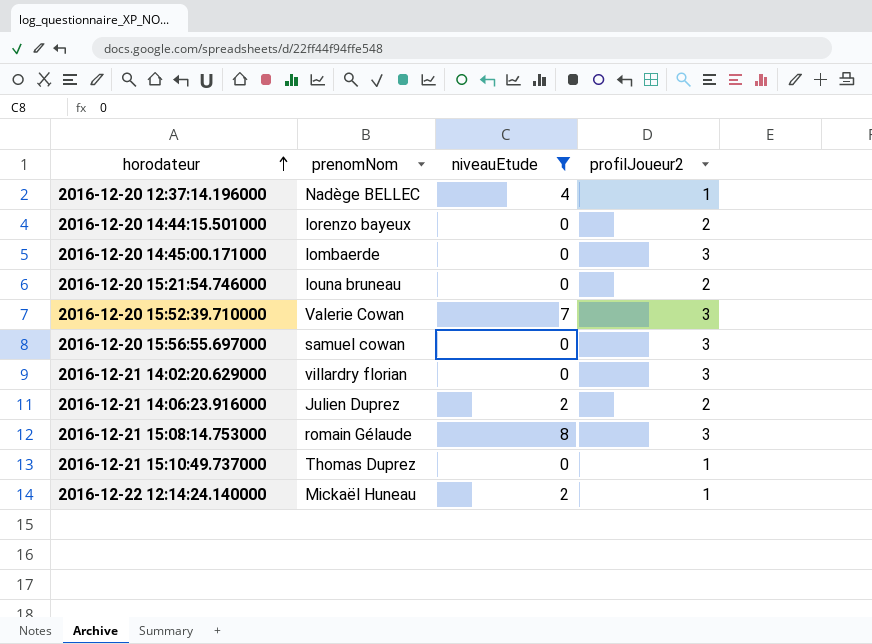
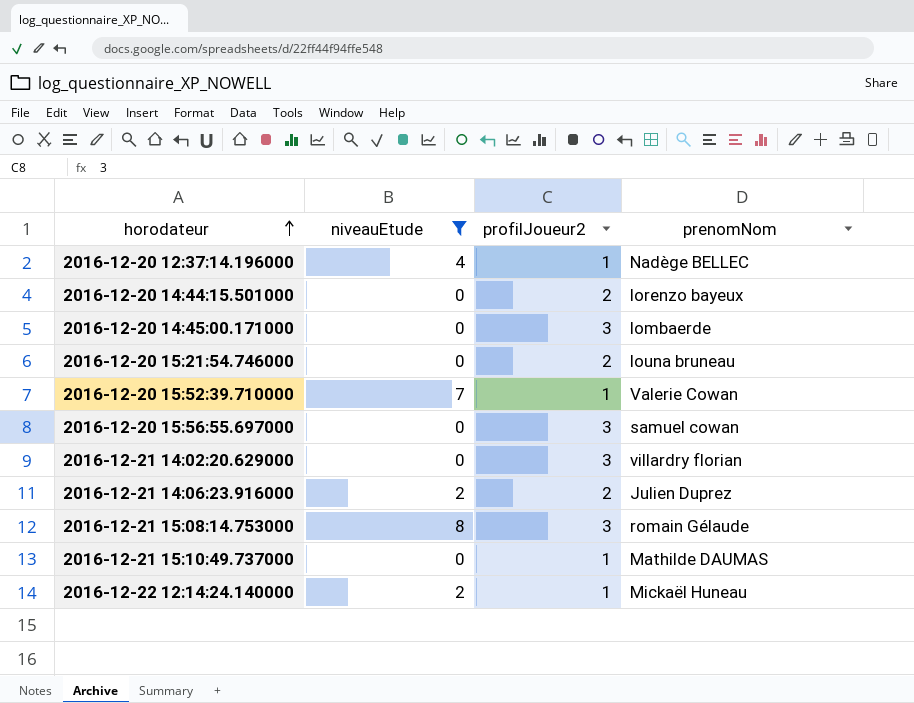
column prenomNom | position: 2 -> 4
2016-12-20 15:52:39.710000 | profilJoueur2: 3 -> 1
2016-12-21 15:10:49.737000 | prenomNom: Thomas Duprez -> Mathilde DAUMAS

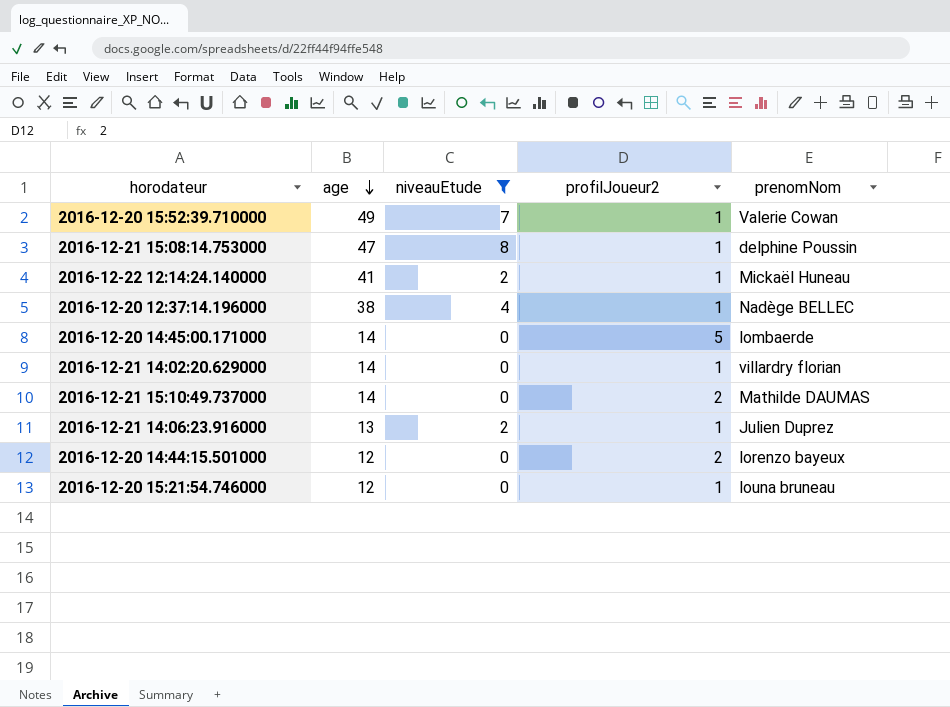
row order: horodateur ascending -> age descending
column age | position: none -> 2
row 2016-12-20 15:56:55.697000: 0 | 3 | samuel cowan -> none
2016-12-21 15:08:14.753000 | profilJoueur2: 3 -> 1
2016-12-21 15:08:14.753000 | prenomNom: romain Gélaude -> delphine Poussin
2016-12-20 14:45:00.171000 | profilJoueur2: 3 -> 5
2016-12-21 14:02:20.629000 | profilJoueur2: 3 -> 1
2016-12-21 15:10:49.737000 | profilJoueur2: 1 -> 2
2016-12-21 14:06:23.916000 | profilJoueur2: 2 -> 1
2016-12-20 15:21:54.746000 | profilJoueur2: 2 -> 1

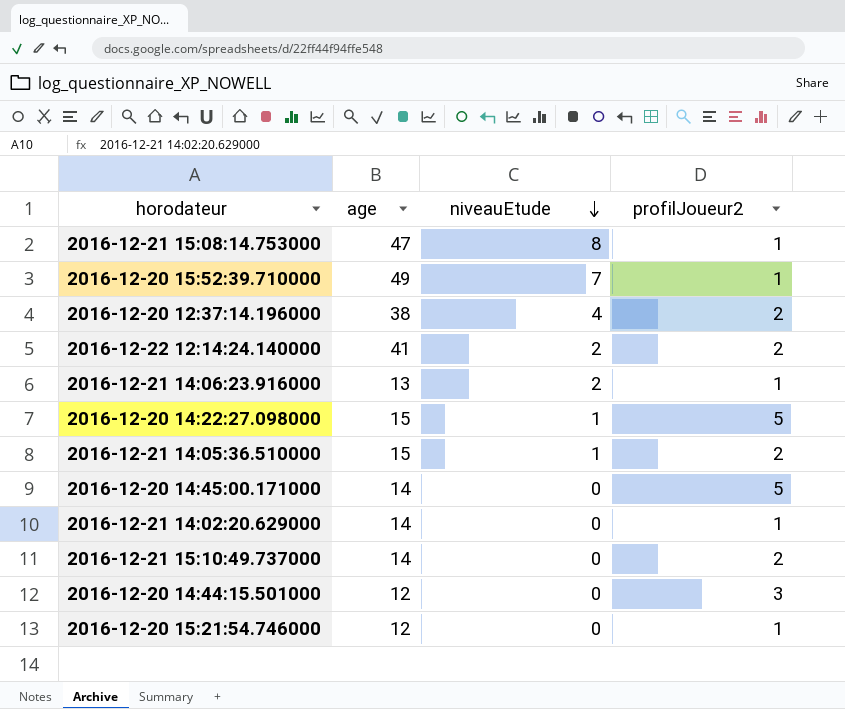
filter: niveauEtude != 1 -> none
row order: age descending -> niveauEtude descending
column prenomNom | position: 5 -> none
2016-12-20 12:37:14.196000 | profilJoueur2: 1 -> 2
2016-12-22 12:14:24.140000 | profilJoueur2: 1 -> 2
2016-12-20 14:44:15.501000 | profilJoueur2: 2 -> 3

